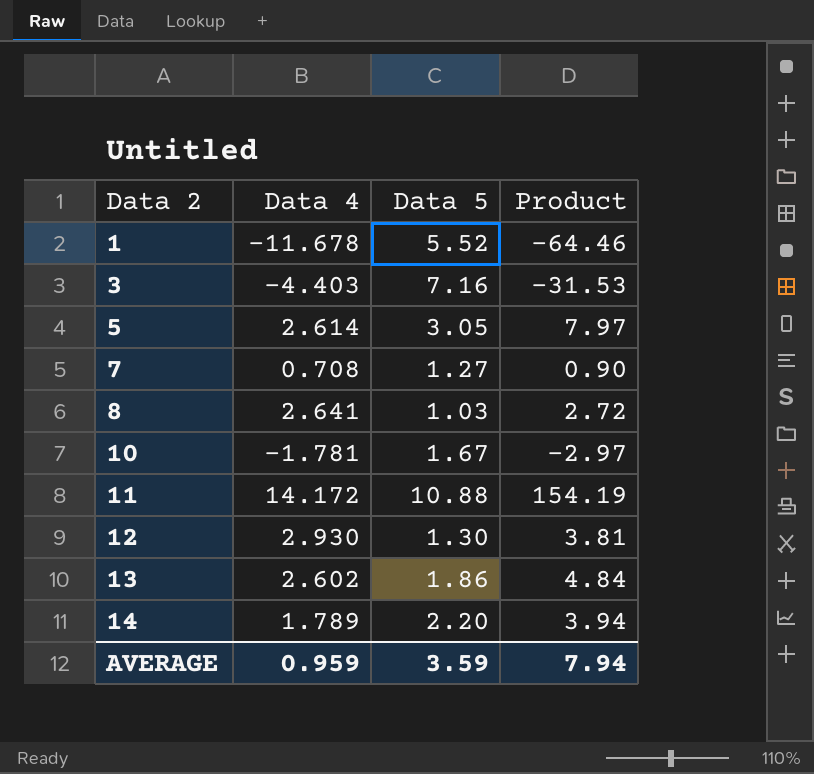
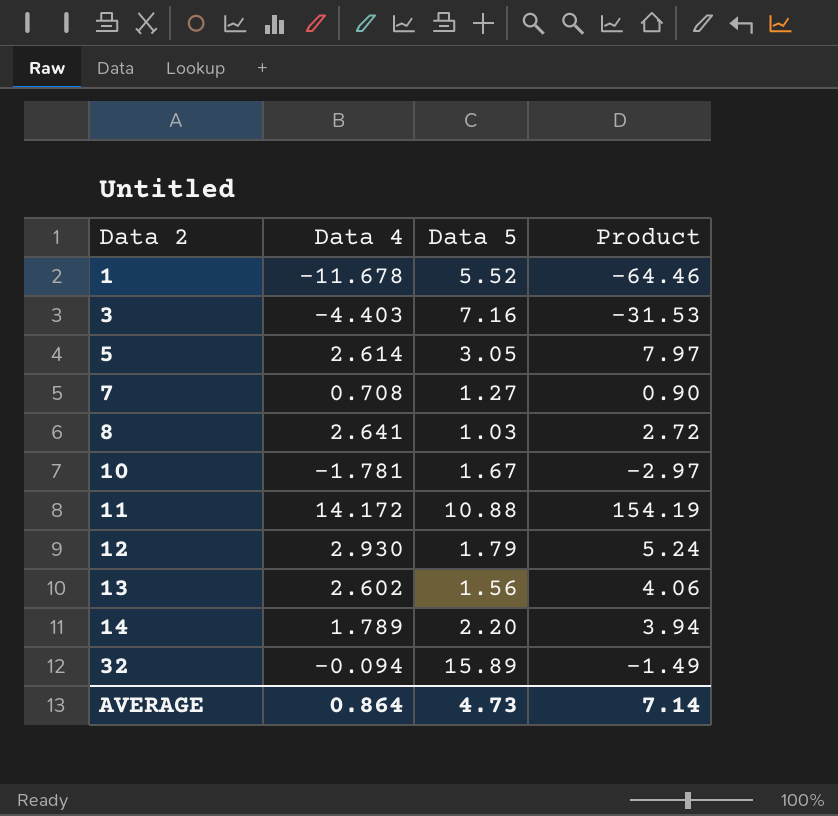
12 | Data 5: 1.30 -> 1.79
12 | Product: 3.81 -> 5.24
13 | Data 5: 1.86 -> 1.56
13 | Product: 4.84 -> 4.06
row 32: none -> -0.094 | 15.89 | -1.49
AVERAGE | Data 4: 0.959 -> 0.864
AVERAGE | Data 5: 3.59 -> 4.73
AVERAGE | Product: 7.94 -> 7.14

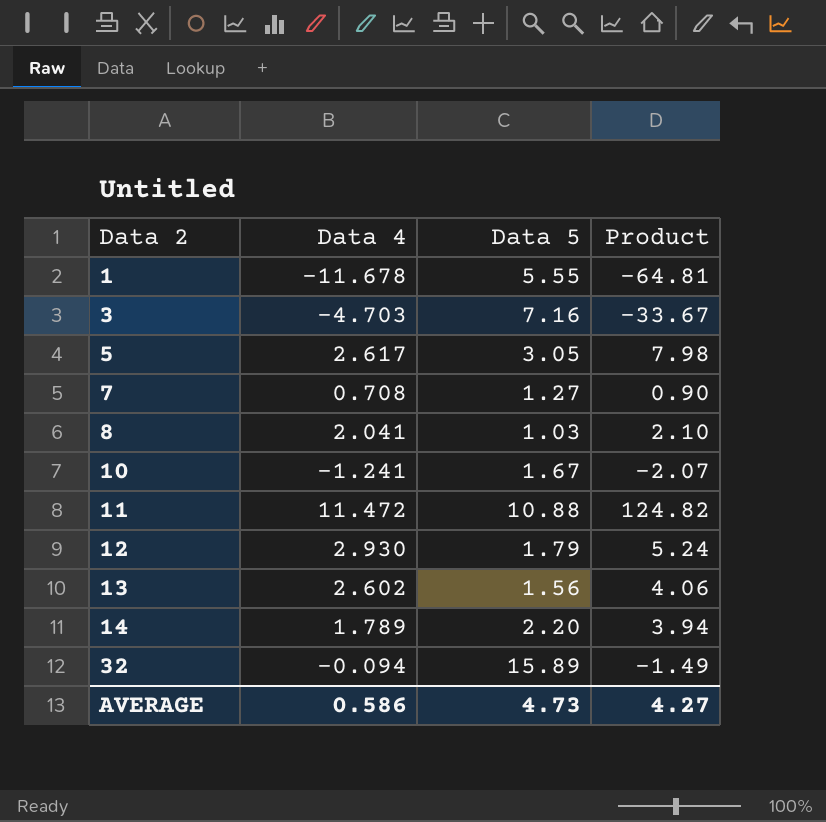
1 | Data 5: 5.52 -> 5.55
1 | Product: -64.46 -> -64.81
3 | Data 4: -4.403 -> -4.703
3 | Product: -31.53 -> -33.67
5 | Data 4: 2.614 -> 2.617
5 | Product: 7.97 -> 7.98
8 | Data 4: 2.641 -> 2.041
8 | Product: 2.72 -> 2.10
10 | Data 4: -1.781 -> -1.241
10 | Product: -2.97 -> -2.07
11 | Data 4: 14.172 -> 11.472
11 | Product: 154.19 -> 124.82
AVERAGE | Data 4: 0.864 -> 0.586
AVERAGE | Product: 7.14 -> 4.27

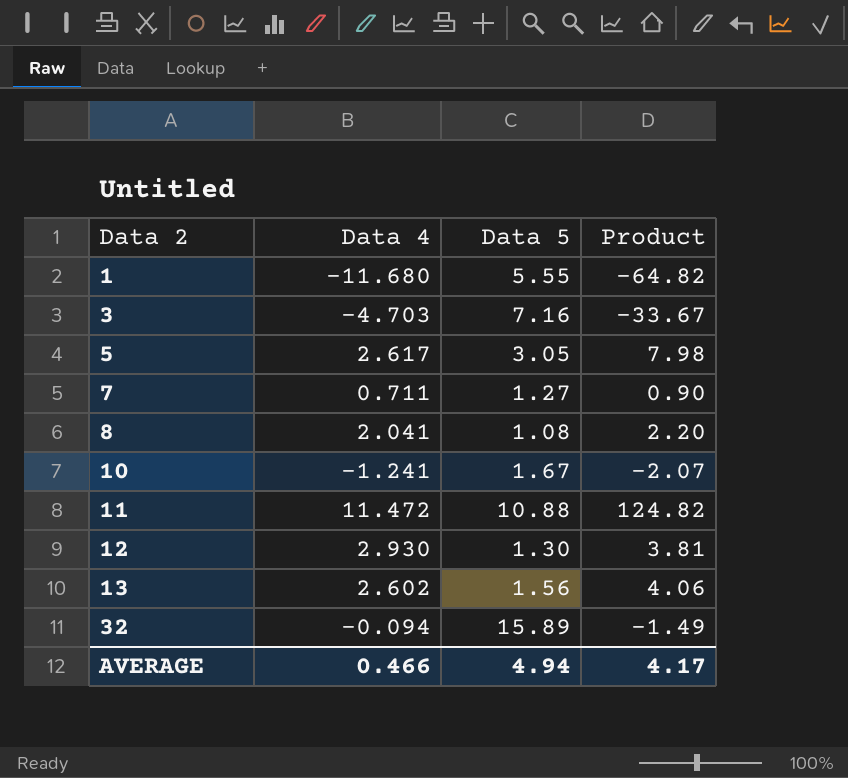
row 14: 1.789 | 2.20 | 3.94 -> none
1 | Data 4: -11.678 -> -11.680
1 | Product: -64.81 -> -64.82
7 | Data 4: 0.708 -> 0.711
8 | Data 5: 1.03 -> 1.08
8 | Product: 2.10 -> 2.20
12 | Data 5: 1.79 -> 1.30
12 | Product: 5.24 -> 3.81
AVERAGE | Data 4: 0.586 -> 0.466
AVERAGE | Data 5: 4.73 -> 4.94
AVERAGE | Product: 4.27 -> 4.17

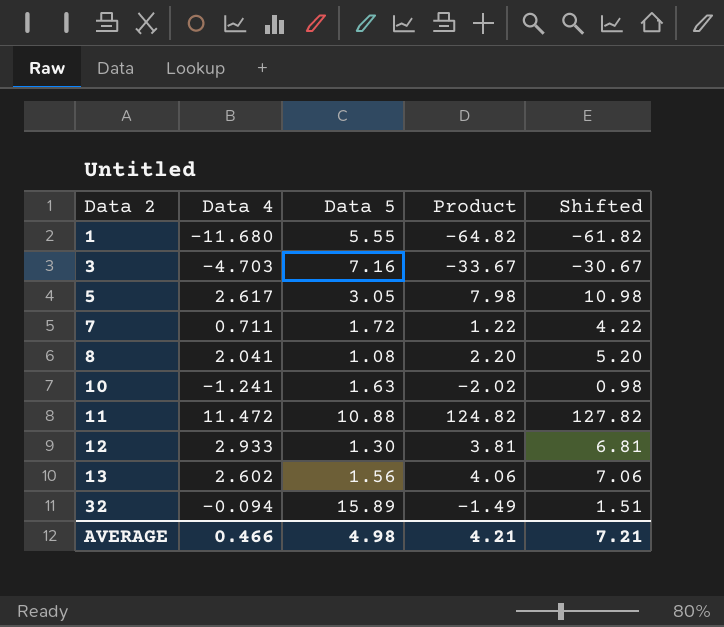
column Shifted | formula: none -> [Product] + 3
7 | Data 5: 1.27 -> 1.72
7 | Product: 0.90 -> 1.22
10 | Data 5: 1.67 -> 1.63
10 | Product: -2.07 -> -2.02
12 | Data 4: 2.930 -> 2.933
AVERAGE | Data 5: 4.94 -> 4.98
AVERAGE | Product: 4.17 -> 4.21

